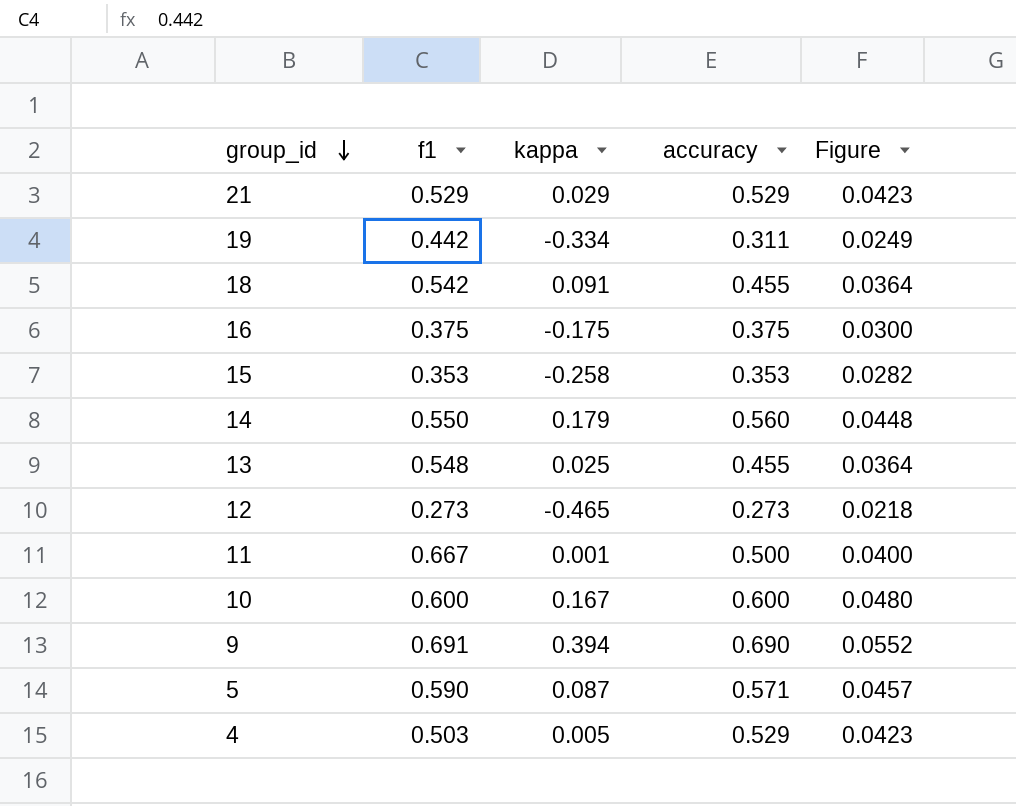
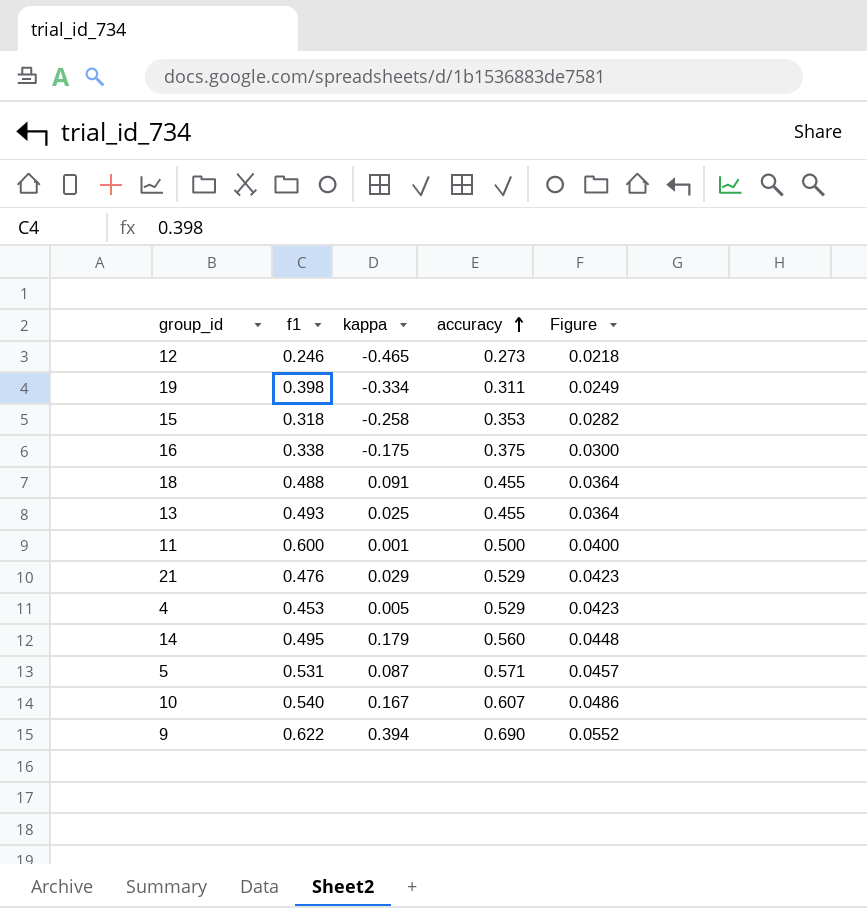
row order: group_id descending -> accuracy ascending
12 | f1: 0.273 -> 0.246
19 | f1: 0.442 -> 0.398
15 | f1: 0.353 -> 0.318
16 | f1: 0.375 -> 0.338
18 | f1: 0.542 -> 0.488
13 | f1: 0.548 -> 0.493
11 | f1: 0.667 -> 0.600
21 | f1: 0.529 -> 0.476
4 | f1: 0.503 -> 0.453
14 | f1: 0.550 -> 0.495
5 | f1: 0.590 -> 0.531
10 | f1: 0.600 -> 0.540
10 | accuracy: 0.600 -> 0.607
10 | Figure: 0.0480 -> 0.0486
9 | f1: 0.691 -> 0.622

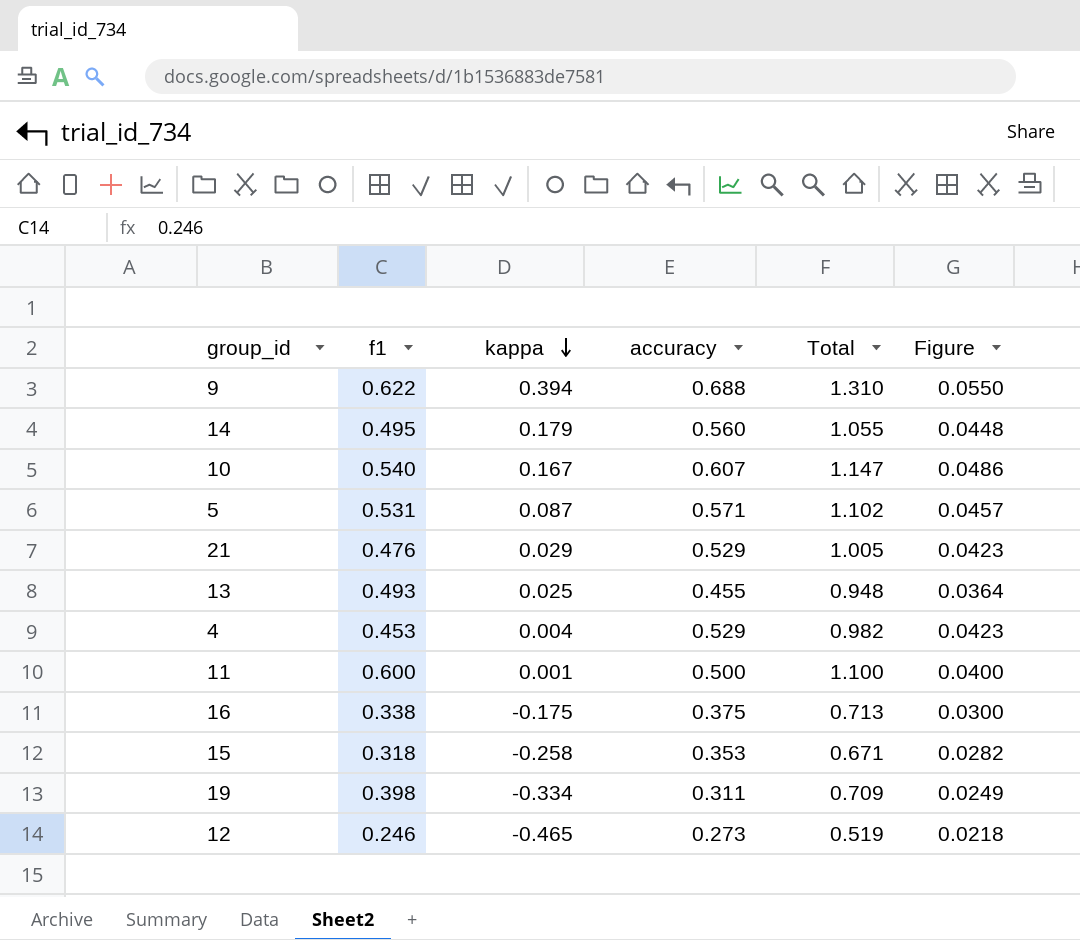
row order: accuracy ascending -> kappa descending
column Total | formula: none -> [f1] + [accuracy]
row 18: 0.488 | 0.091 | 0.455 | 0.0364 -> none
9 | accuracy: 0.690 -> 0.688
9 | Figure: 0.0552 -> 0.0550
4 | kappa: 0.005 -> 0.004

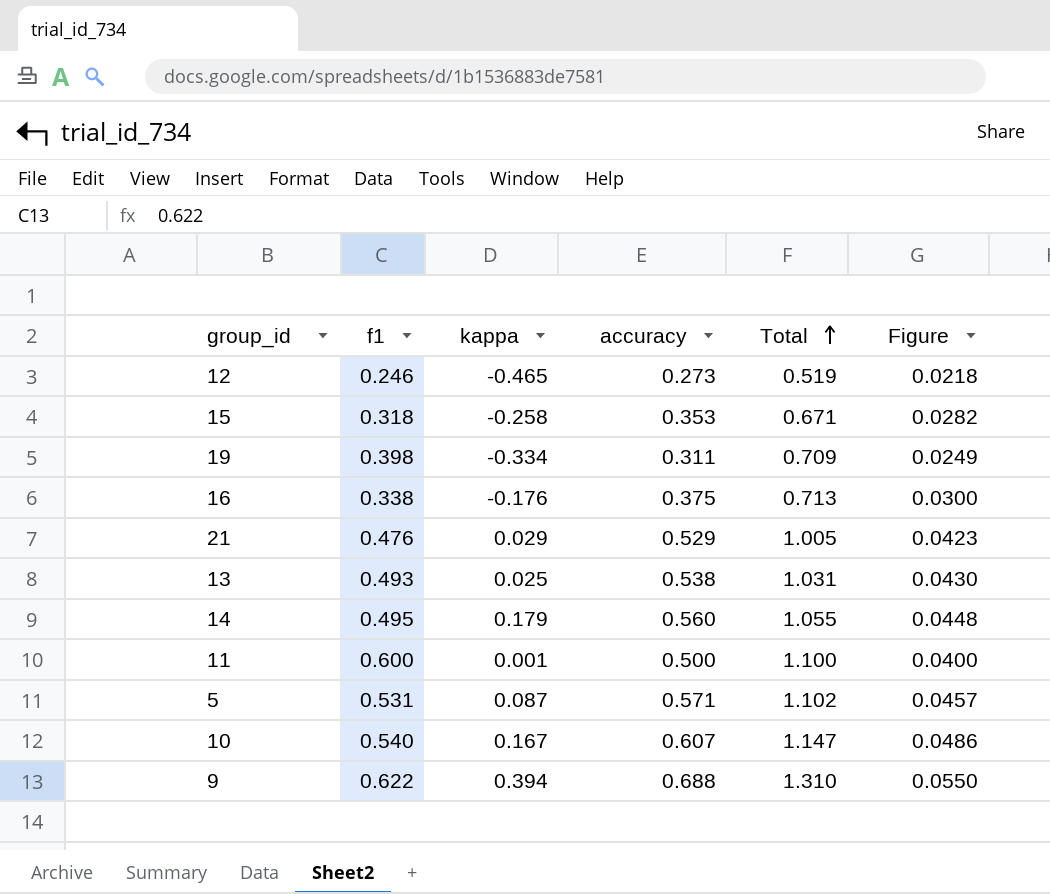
row order: kappa descending -> Total ascending
row 4: 0.453 | 0.004 | 0.529 | 0.982 | 0.0423 -> none
16 | kappa: -0.175 -> -0.176
13 | accuracy: 0.455 -> 0.538
13 | Total: 0.948 -> 1.031
13 | Figure: 0.0364 -> 0.0430

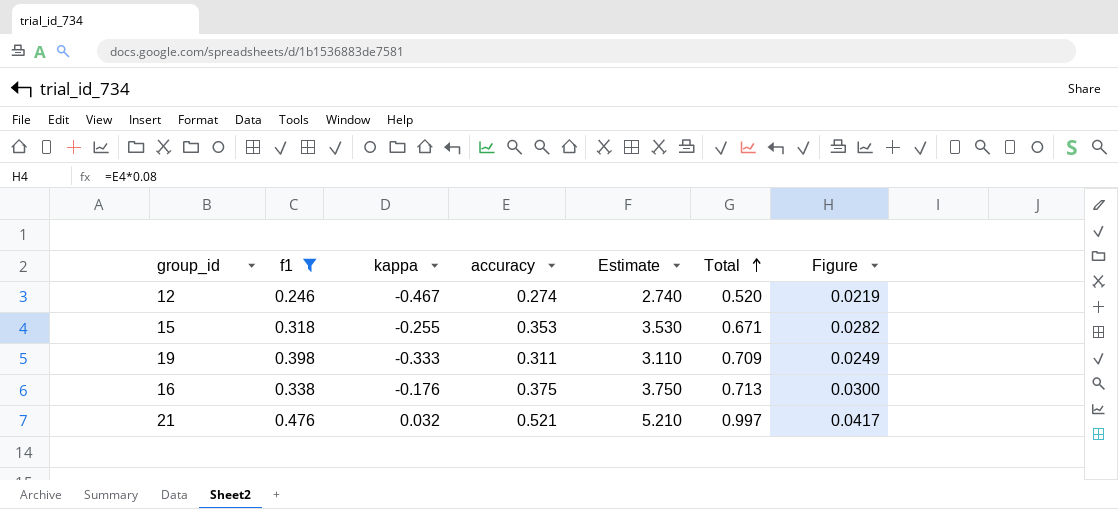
filter: none -> f1 <= 0.476
column Estimate | formula: none -> [accuracy] * 10
12 | kappa: -0.465 -> -0.467
12 | accuracy: 0.273 -> 0.274
12 | Total: 0.519 -> 0.520
12 | Figure: 0.0218 -> 0.0219
15 | kappa: -0.258 -> -0.255
19 | kappa: -0.334 -> -0.333
21 | kappa: 0.029 -> 0.032
21 | accuracy: 0.529 -> 0.521
21 | Total: 1.005 -> 0.997
21 | Figure: 0.0423 -> 0.0417

